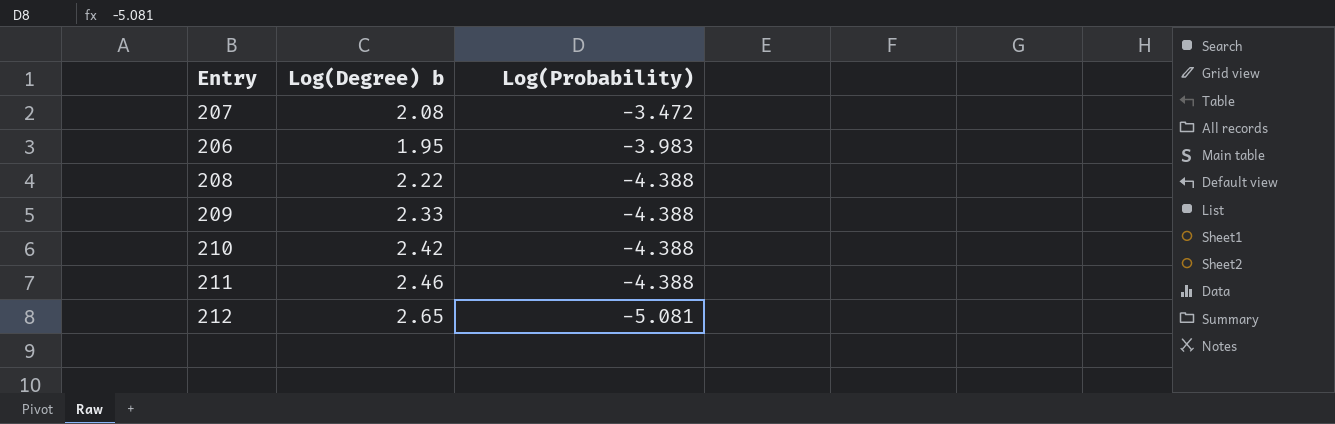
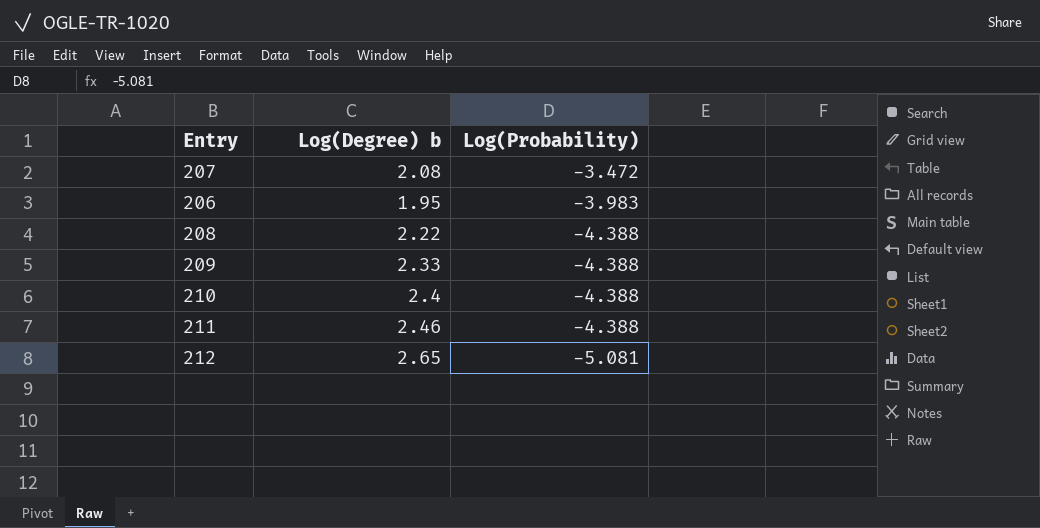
210 | Log(Degree) b: 2.42 -> 2.4

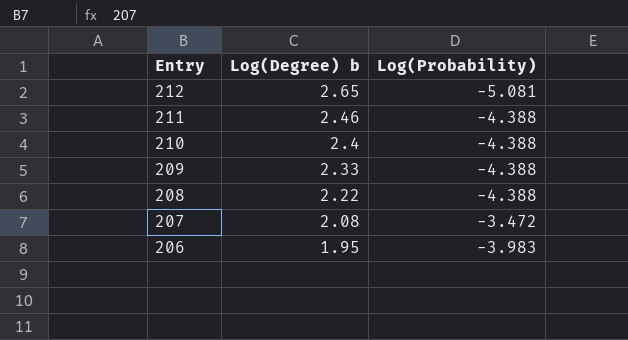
row order: Log(Probability) descending -> Entry descending

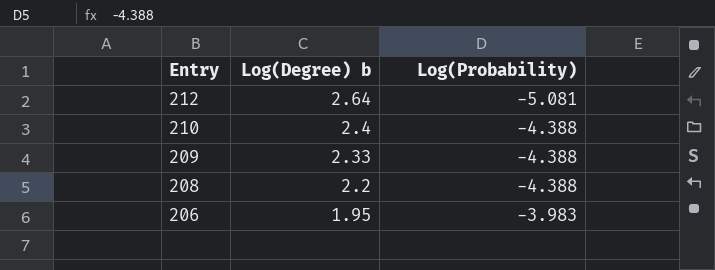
row 211: 2.46 | -4.388 -> none
row 207: 2.08 | -3.472 -> none
212 | Log(Degree) b: 2.65 -> 2.64
208 | Log(Degree) b: 2.22 -> 2.2

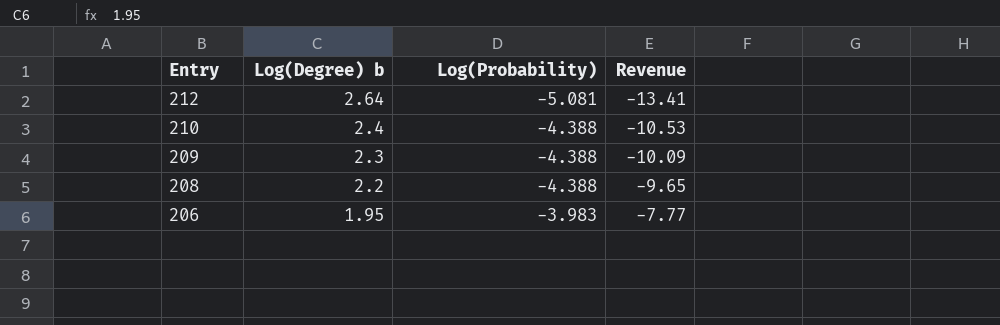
column Revenue | formula: none -> [Log(Degree) b] * [Log(Probability)]
209 | Log(Degree) b: 2.33 -> 2.3

